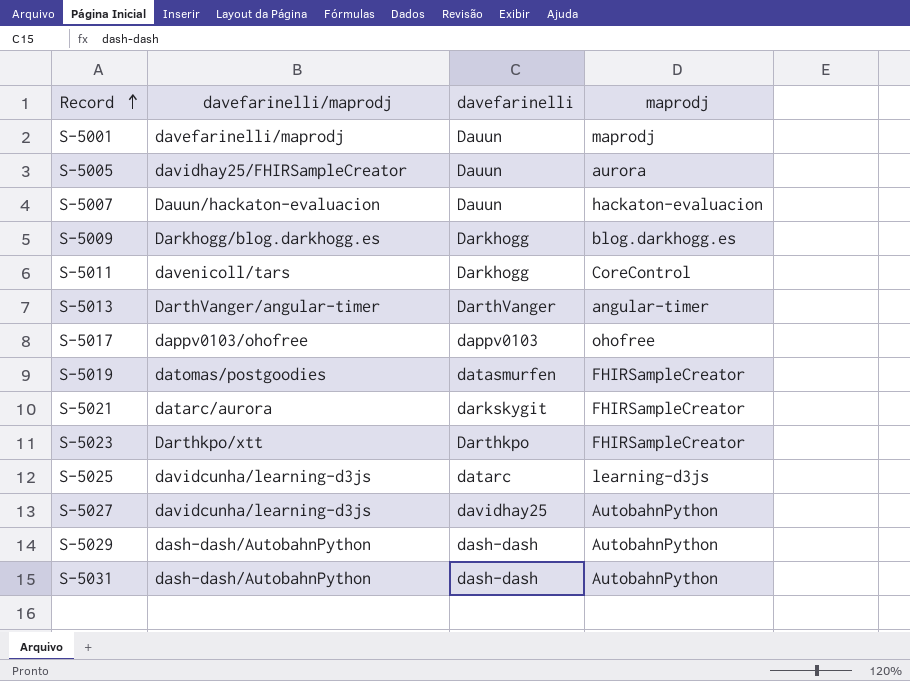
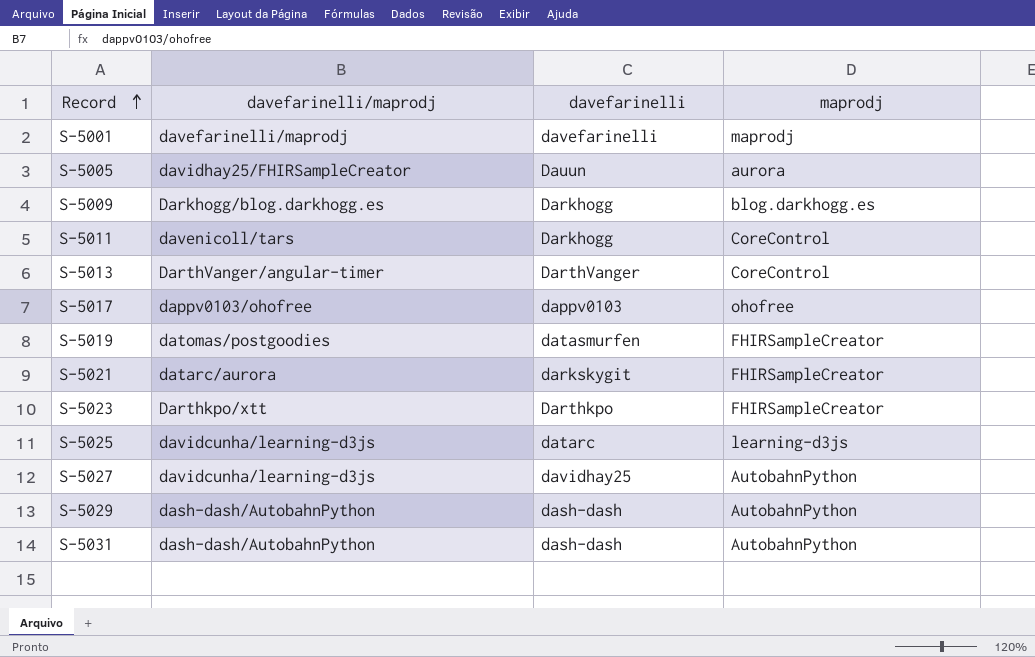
row S-5007: Dauun/hackaton-evaluacion | Dauun | hackaton-evaluacion -> none
S-5001 | davefarinelli: Dauun -> davefarinelli
S-5013 | maprodj: angular-timer -> CoreControl

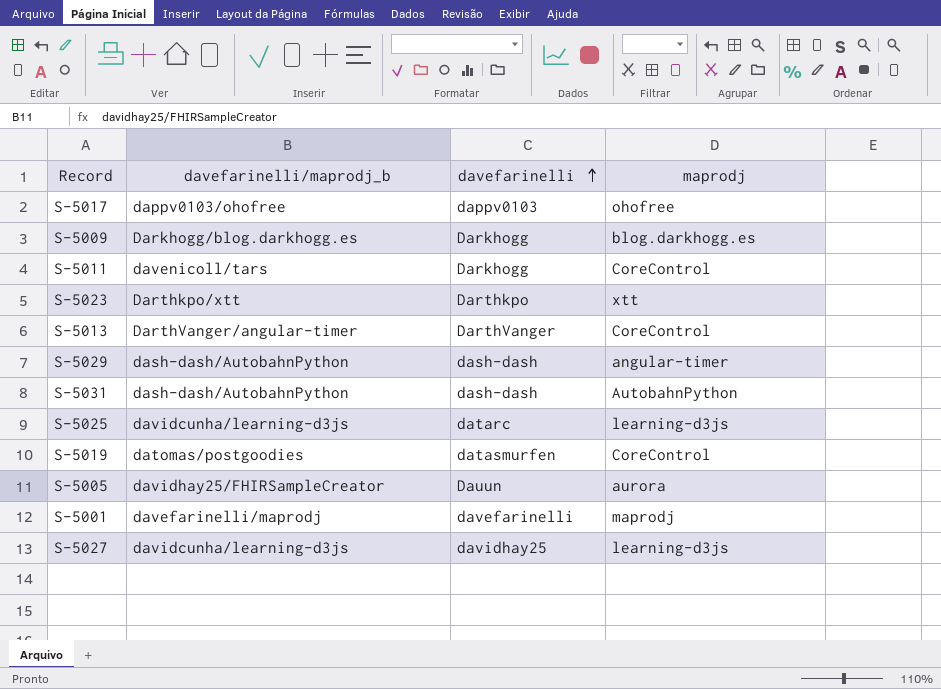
row order: Record ascending -> davefarinelli ascending
column name: davefarinelli/maprodj -> davefarinelli/maprodj_b
row S-5021: datarc/aurora | darkskygit | FHIRSampleCreator -> none
S-5023 | maprodj: FHIRSampleCreator -> xtt
S-5029 | maprodj: AutobahnPython -> angular-timer
S-5019 | maprodj: FHIRSampleCreator -> CoreControl
S-5027 | maprodj: AutobahnPython -> learning-d3js

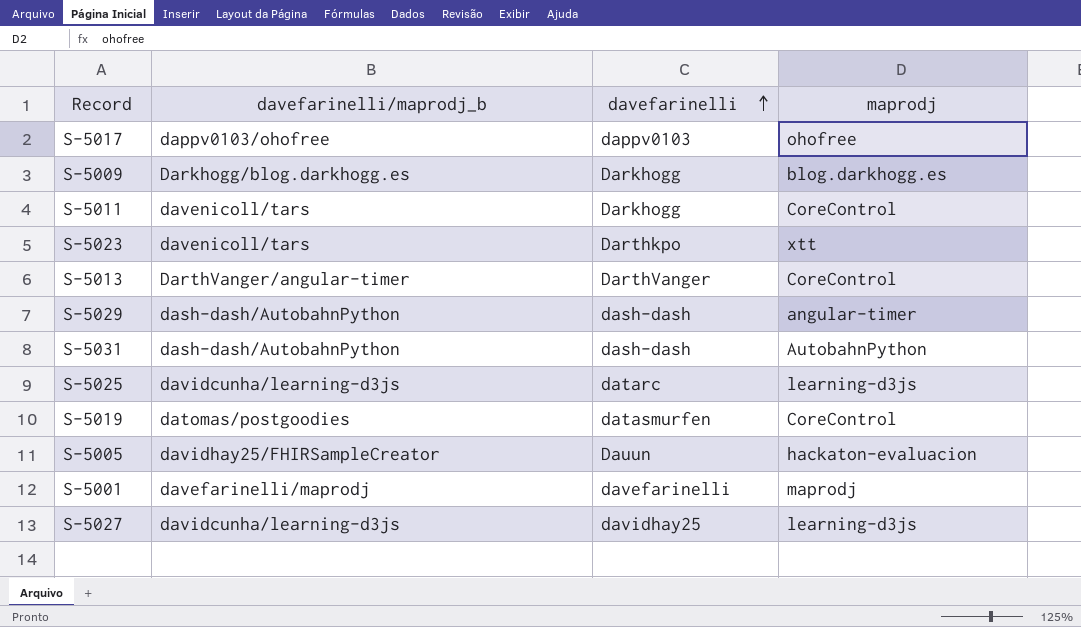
S-5023 | davefarinelli/maprodj_b: Darthkpo/xtt -> davenicoll/tars
S-5005 | maprodj: aurora -> hackaton-evaluacion

